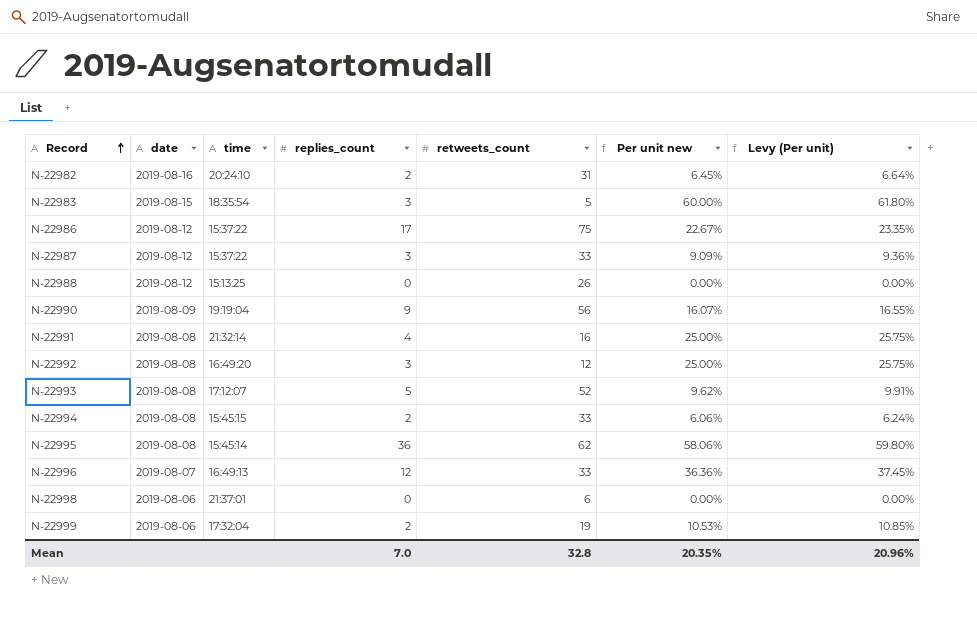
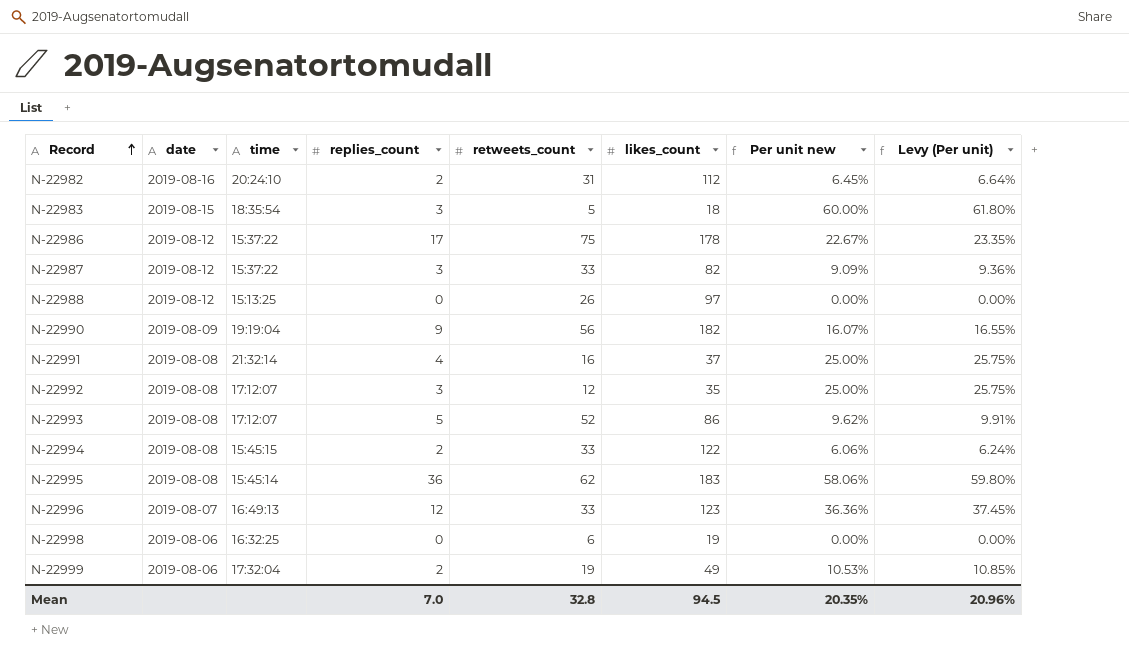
column likes_count | position: none -> 6
N-22992 | time: 16:49:20 -> 17:12:07
N-22998 | time: 21:37:01 -> 16:32:25

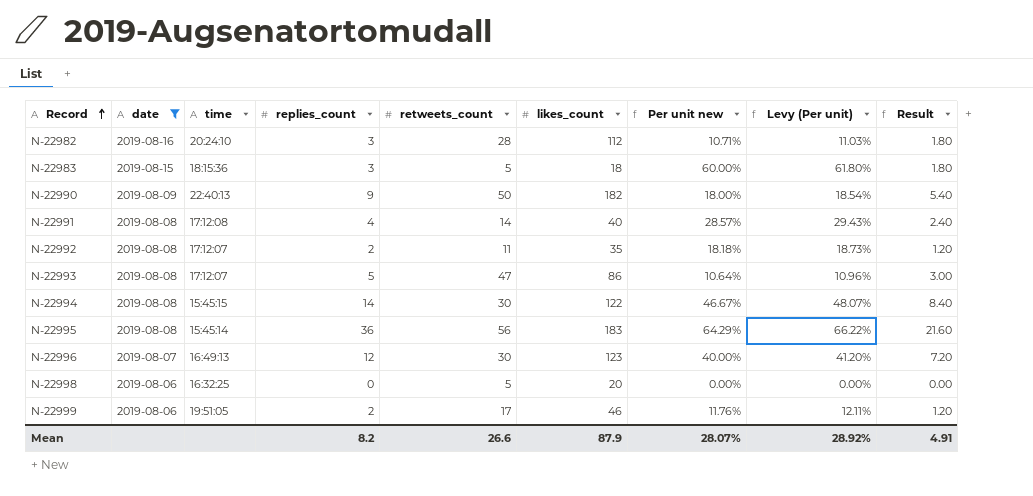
filter: none -> date != 2019-08-12
column Result | formula: none -> [replies_count] * 0.6
N-22982 | replies_count: 2 -> 3
N-22982 | retweets_count: 31 -> 28
N-22982 | Per unit new: 6.45% -> 10.71%
N-22982 | Levy (Per unit): 6.64% -> 11.03%
N-22983 | time: 18:35:54 -> 18:15:36
N-22990 | time: 19:19:04 -> 22:40:13
N-22990 | retweets_count: 56 -> 50
N-22990 | Per unit new: 16.07% -> 18.00%
N-22990 | Levy (Per unit): 16.55% -> 18.54%
N-22991 | time: 21:32:14 -> 17:12:08
N-22991 | retweets_count: 16 -> 14
N-22991 | likes_count: 37 -> 40
N-22991 | Per unit new: 25.00% -> 28.57%
N-22991 | Levy (Per unit): 25.75% -> 29.43%
N-22992 | replies_count: 3 -> 2
N-22992 | retweets_count: 12 -> 11
N-22992 | Per unit new: 25.00% -> 18.18%
N-22992 | Levy (Per unit): 25.75% -> 18.73%
N-22993 | retweets_count: 52 -> 47
N-22993 | Per unit new: 9.62% -> 10.64%
N-22993 | Levy (Per unit): 9.91% -> 10.96%
N-22994 | replies_count: 2 -> 14
N-22994 | retweets_count: 33 -> 30
N-22994 | Per unit new: 6.06% -> 46.67%
N-22994 | Levy (Per unit): 6.24% -> 48.07%
N-22995 | retweets_count: 62 -> 56
N-22995 | Per unit new: 58.06% -> 64.29%
N-22995 | Levy (Per unit): 59.80% -> 66.22%
N-22996 | retweets_count: 33 -> 30
N-22996 | Per unit new: 36.36% -> 40.00%
N-22996 | Levy (Per unit): 37.45% -> 41.20%
N-22998 | retweets_count: 6 -> 5
N-22998 | likes_count: 19 -> 20
N-22999 | time: 17:32:04 -> 19:51:05
N-22999 | retweets_count: 19 -> 17
N-22999 | likes_count: 49 -> 46
N-22999 | Per unit new: 10.53% -> 11.76%
N-22999 | Levy (Per unit): 10.85% -> 12.11%
Mean | replies_count: 7.0 -> 8.2
Mean | retweets_count: 32.8 -> 26.6
Mean | likes_count: 94.5 -> 87.9
Mean | Per unit new: 20.35% -> 28.07%
Mean | Levy (Per unit): 20.96% -> 28.92%

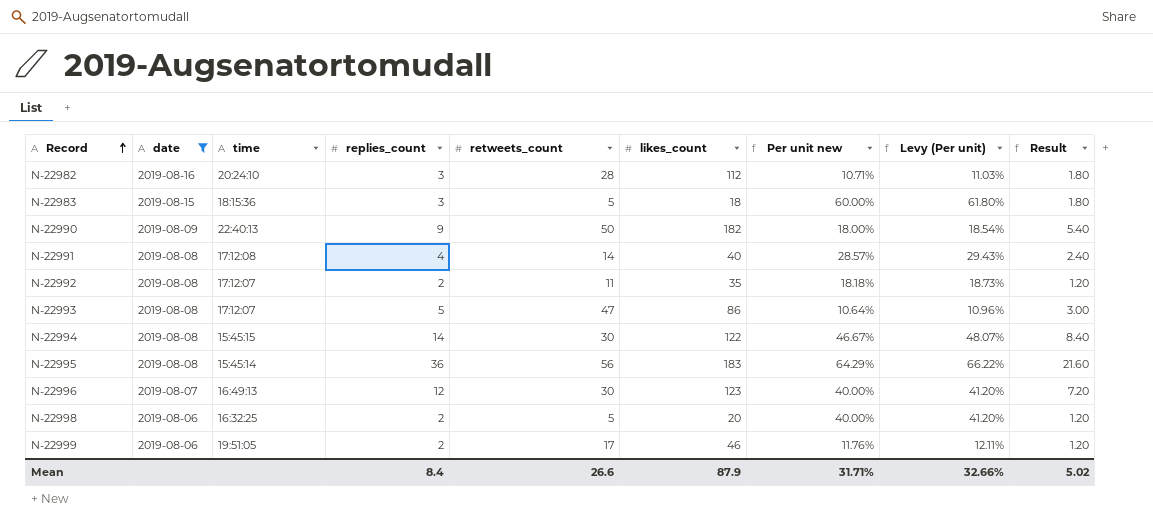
N-22998 | replies_count: 0 -> 2
N-22998 | Per unit new: 0.00% -> 40.00%
N-22998 | Levy (Per unit): 0.00% -> 41.20%
N-22998 | Result: 0.00 -> 1.20
Mean | replies_count: 8.2 -> 8.4
Mean | Per unit new: 28.07% -> 31.71%
Mean | Levy (Per unit): 28.92% -> 32.66%
Mean | Result: 4.91 -> 5.02

